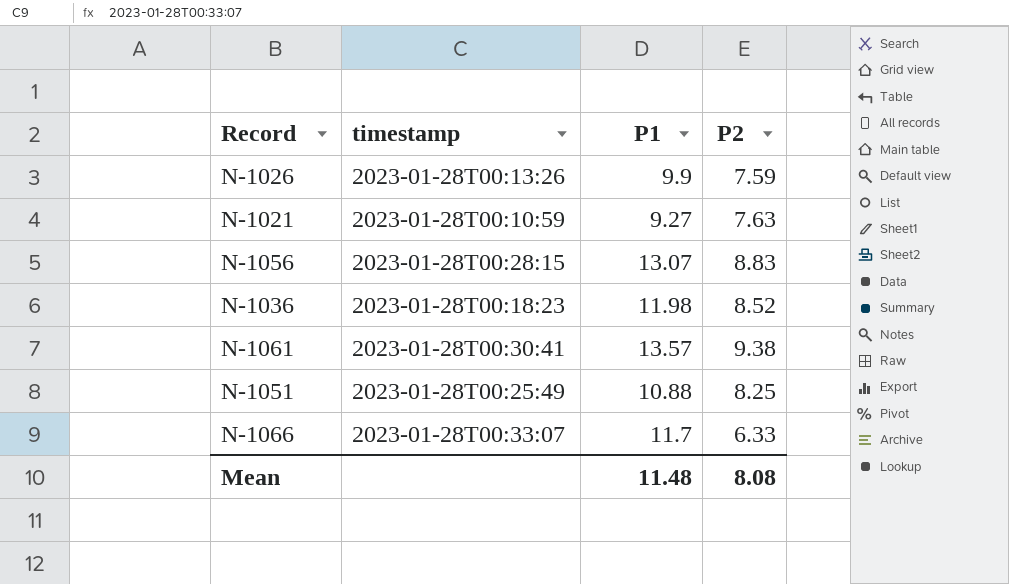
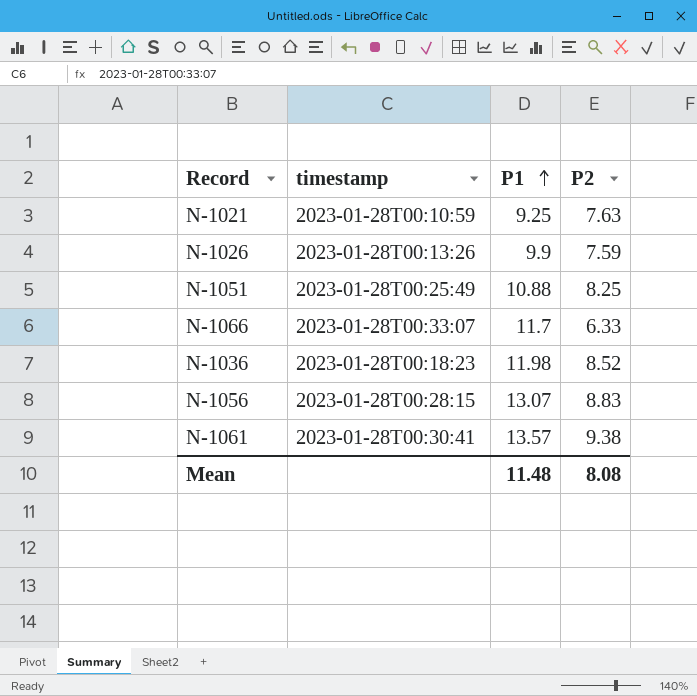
row order: none -> P1 ascending
N-1021 | P1: 9.27 -> 9.25

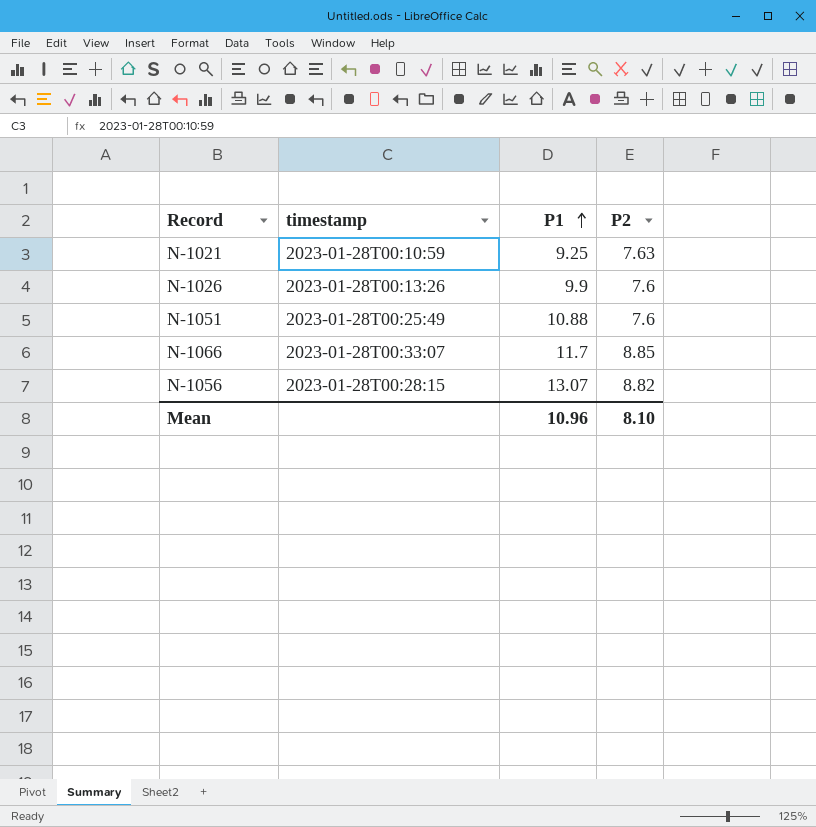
row N-1036: 2023-01-28T00:18:23 | 11.98 | 8.52 -> none
row N-1061: 2023-01-28T00:30:41 | 13.57 | 9.38 -> none
N-1026 | P2: 7.59 -> 7.6
N-1051 | P2: 8.25 -> 7.6
N-1066 | P2: 6.33 -> 8.85
N-1056 | P2: 8.83 -> 8.82
Mean | P1: 11.48 -> 10.96
Mean | P2: 8.08 -> 8.10

